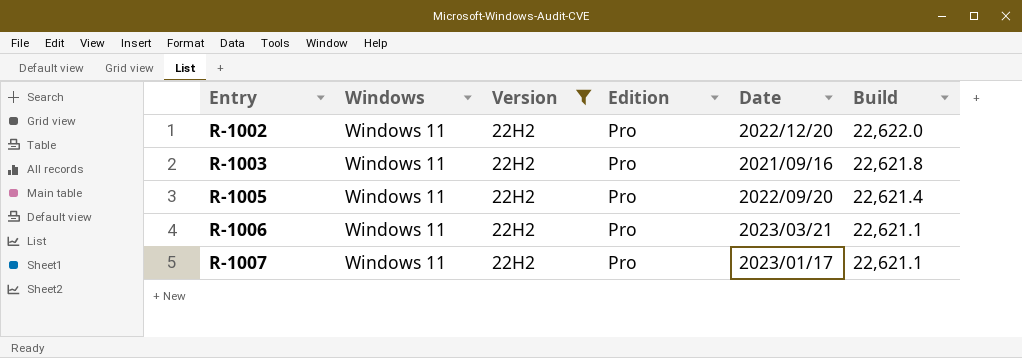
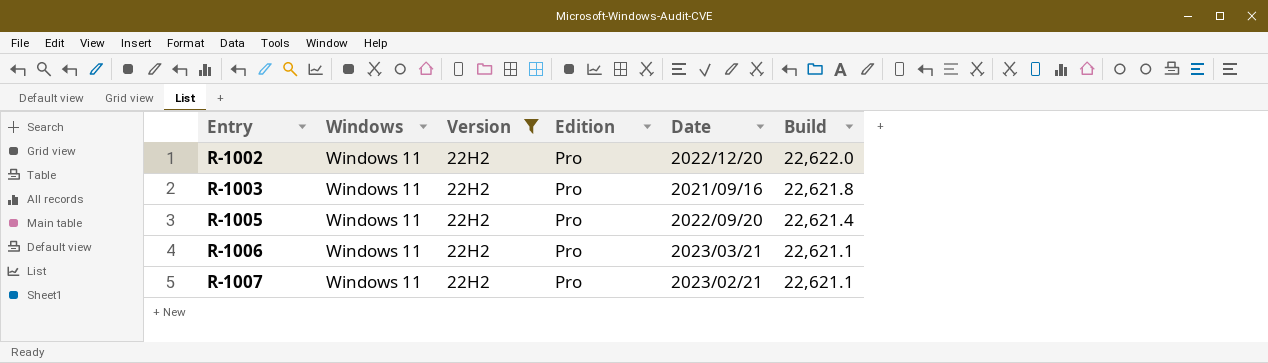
R-1007 | Date: 2023/01/17 -> 2023/02/21

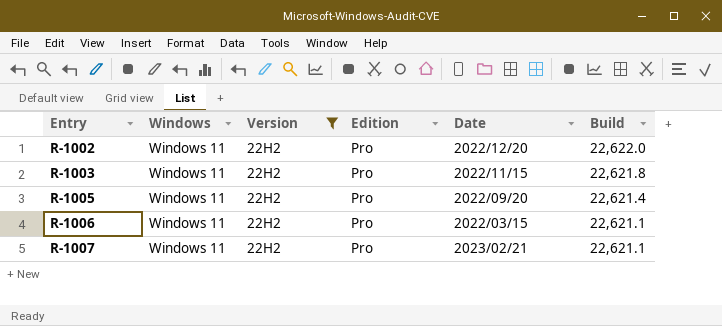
R-1003 | Date: 2021/09/16 -> 2022/11/15
R-1006 | Date: 2023/03/21 -> 2022/03/15

